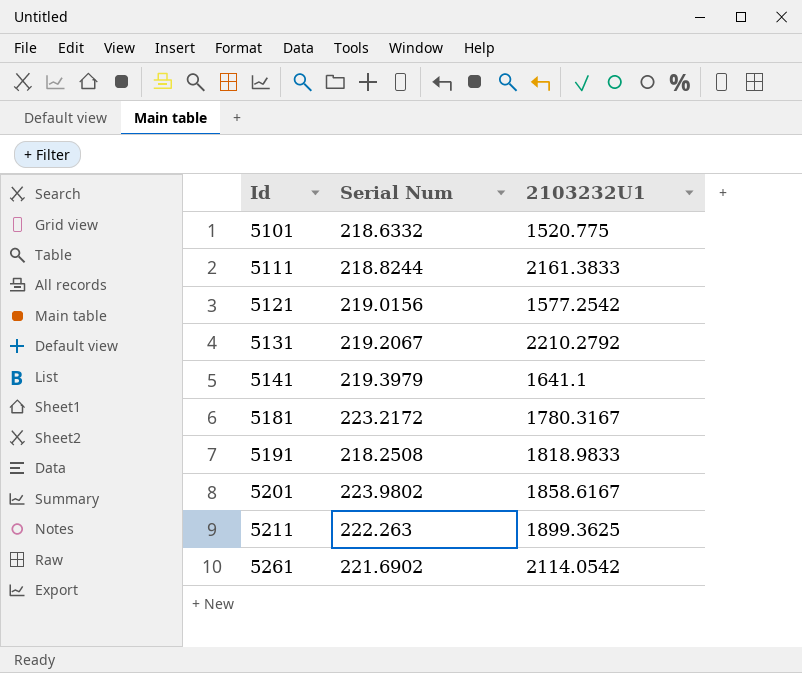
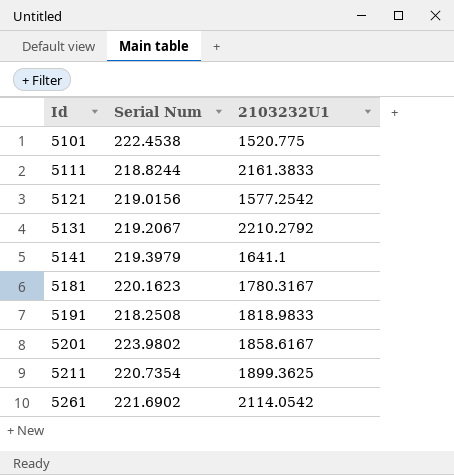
5101 | Serial Num: 218.6332 -> 222.4538
5181 | Serial Num: 223.2172 -> 220.1623
5211 | Serial Num: 222.263 -> 220.7354

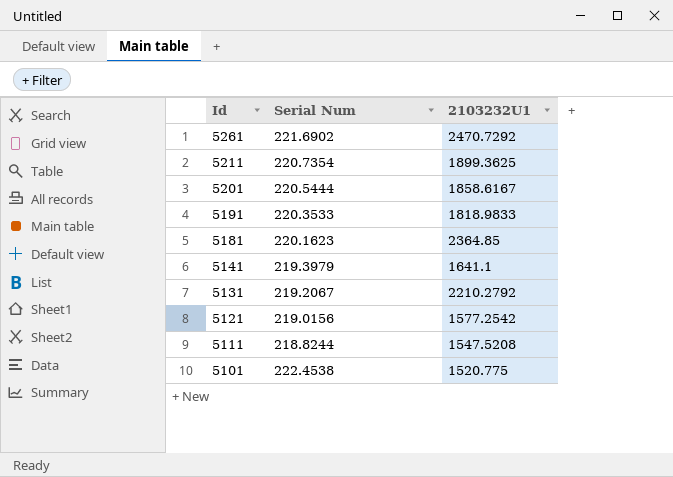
row order: Id ascending -> Id descending
5261 | 2103232U1: 2114.0542 -> 2470.7292
5201 | Serial Num: 223.9802 -> 220.5444
5191 | Serial Num: 218.2508 -> 220.3533
5181 | 2103232U1: 1780.3167 -> 2364.85
5111 | 2103232U1: 2161.3833 -> 1547.5208

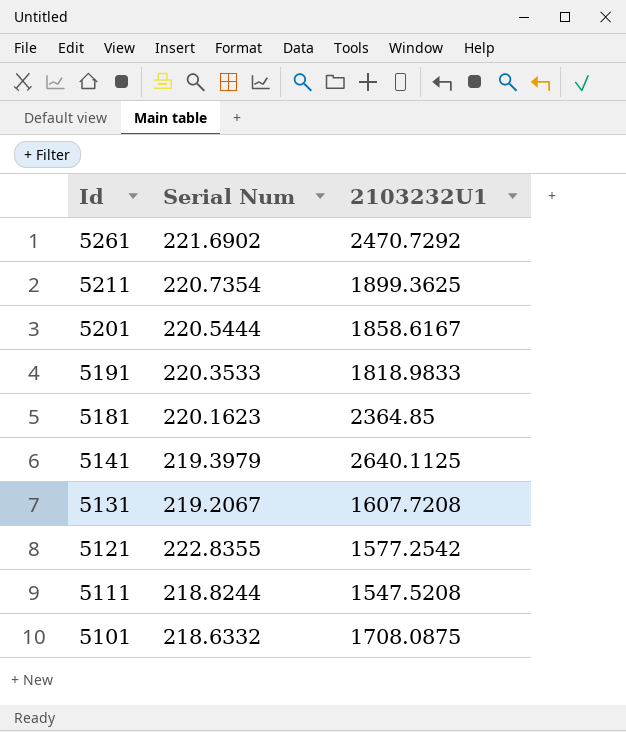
5141 | 2103232U1: 1641.1 -> 2640.1125
5131 | 2103232U1: 2210.2792 -> 1607.7208
5121 | Serial Num: 219.0156 -> 222.8355
5101 | Serial Num: 222.4538 -> 218.6332
5101 | 2103232U1: 1520.775 -> 1708.0875

